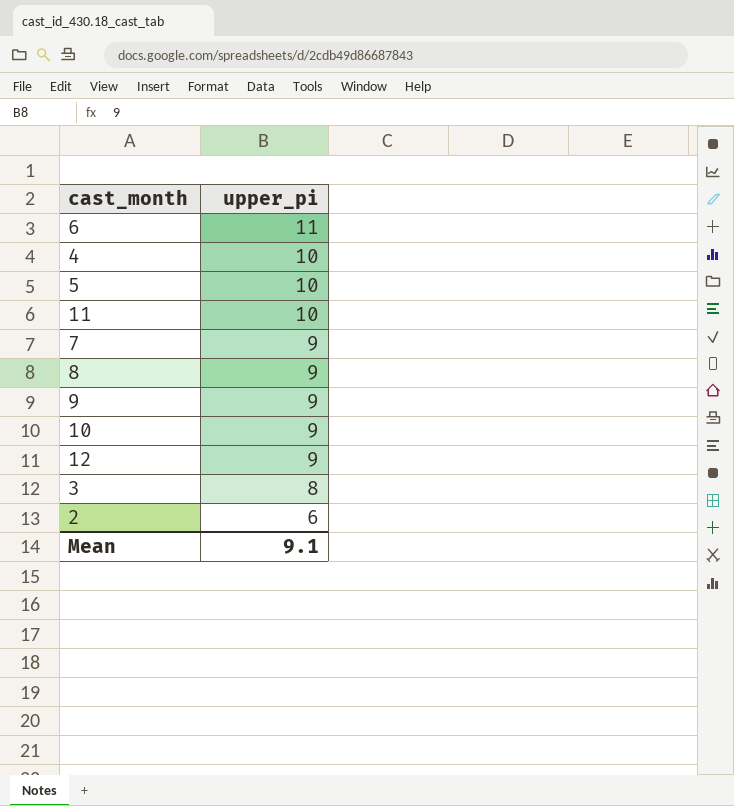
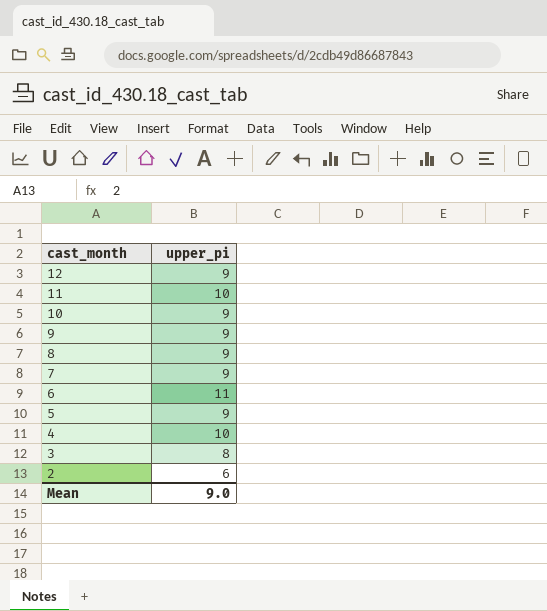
row order: upper_pi descending -> cast_month descending
5 | upper_pi: 10 -> 9
Mean | upper_pi: 9.1 -> 9.0

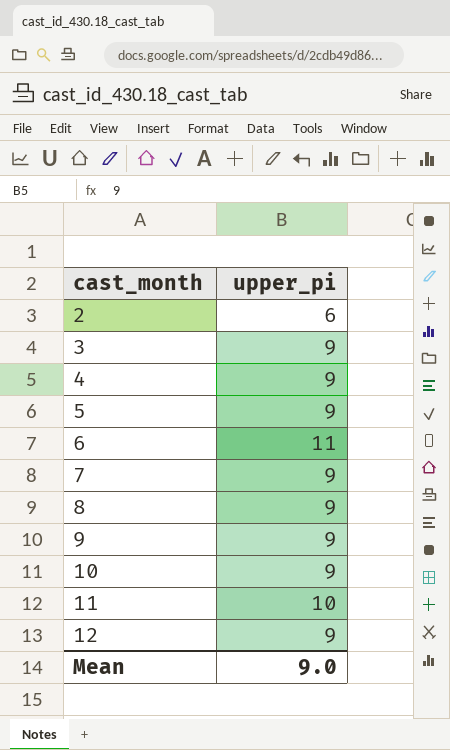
row order: cast_month descending -> cast_month ascending
3 | upper_pi: 8 -> 9
4 | upper_pi: 10 -> 9

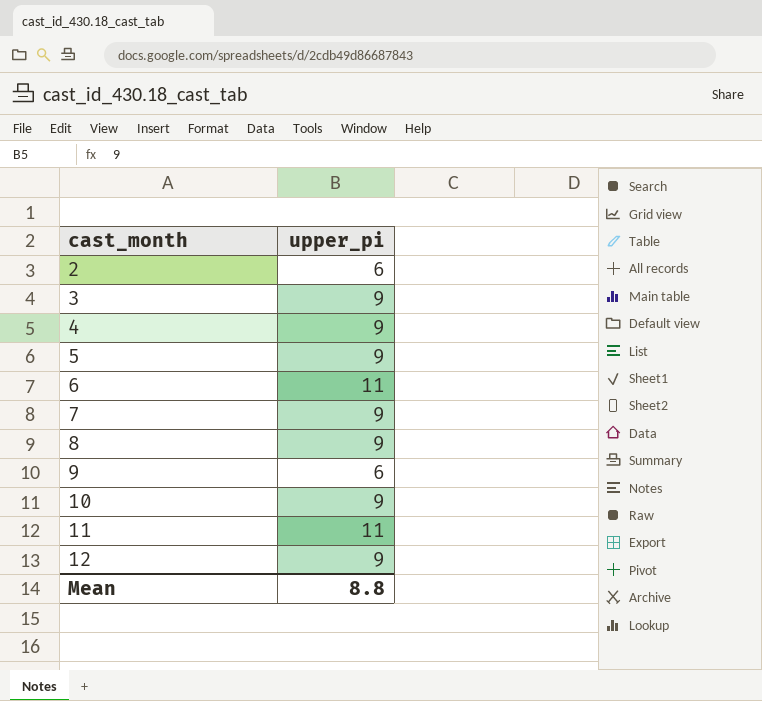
9 | upper_pi: 9 -> 6
11 | upper_pi: 10 -> 11
Mean | upper_pi: 9.0 -> 8.8

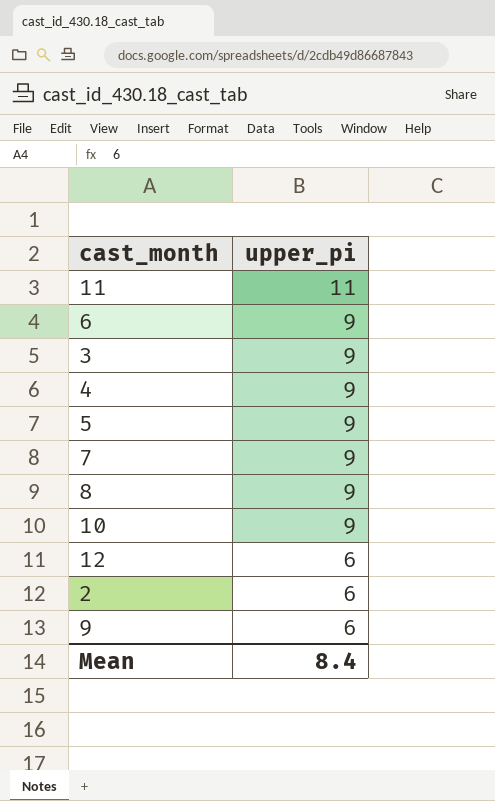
row order: cast_month ascending -> upper_pi descending
6 | upper_pi: 11 -> 9
12 | upper_pi: 9 -> 6
Mean | upper_pi: 8.8 -> 8.4

